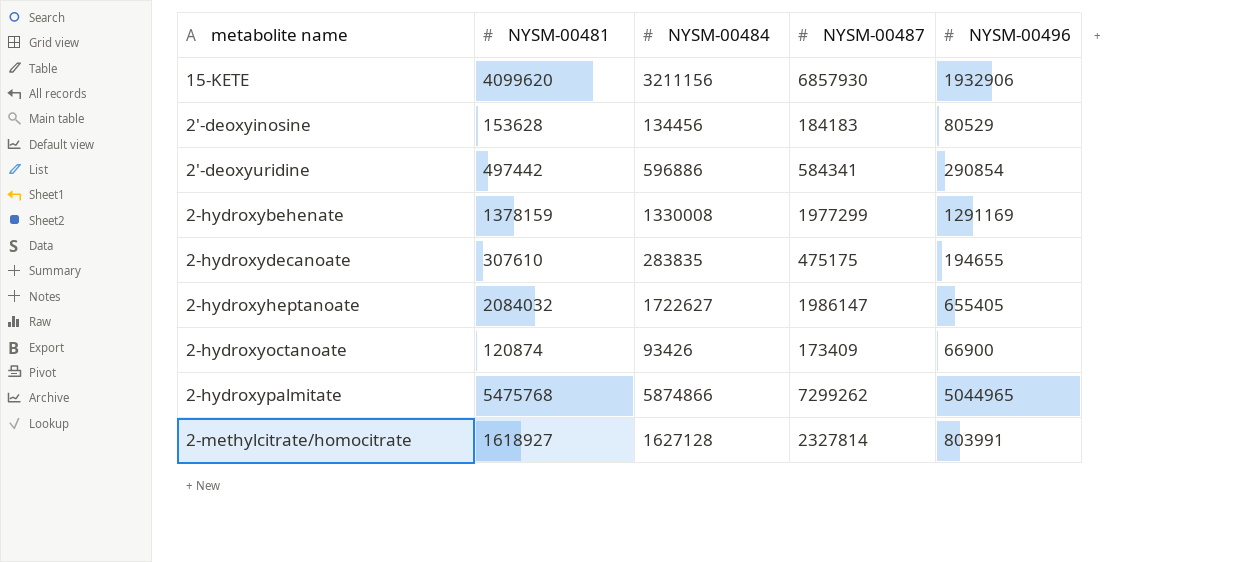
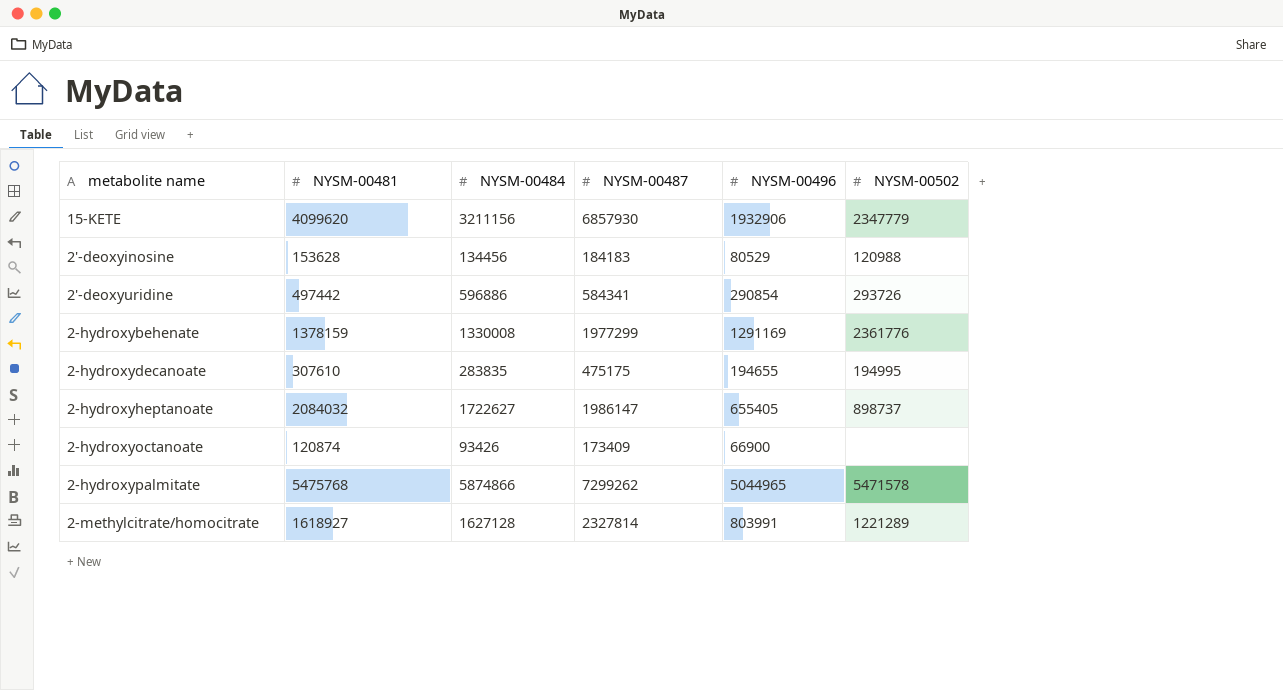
column NYSM-00502 | position: none -> 6

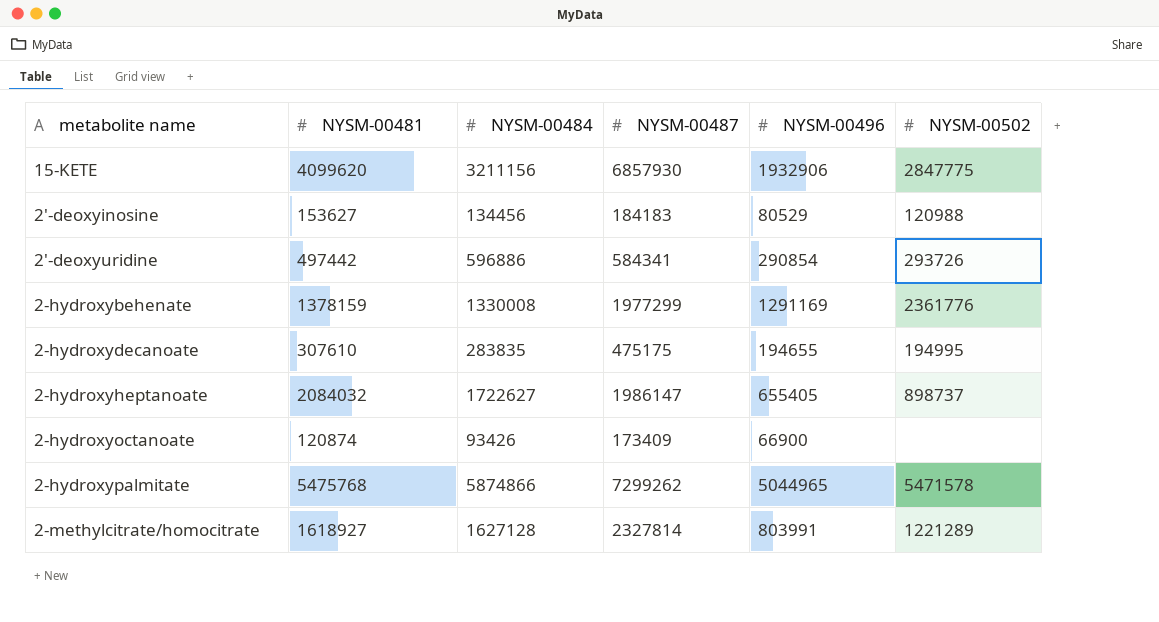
15-KETE | NYSM-00502: 2347779 -> 2847775
2'-deoxyinosine | NYSM-00481: 153628 -> 153627

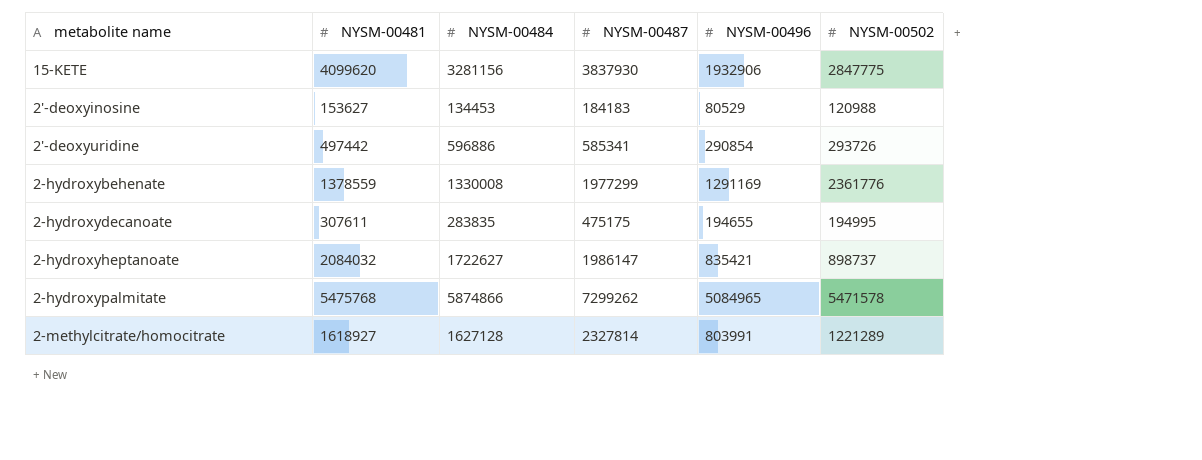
row 2-hydroxyoctanoate: 120874 | 93426 | 173409 | 66900 | none -> none
15-KETE | NYSM-00484: 3211156 -> 3281156
15-KETE | NYSM-00487: 6857930 -> 3837930
2'-deoxyinosine | NYSM-00484: 134456 -> 134453
2'-deoxyuridine | NYSM-00487: 584341 -> 585341
2-hydroxybehenate | NYSM-00481: 1378159 -> 1378559
2-hydroxydecanoate | NYSM-00481: 307610 -> 307611
2-hydroxyheptanoate | NYSM-00496: 655405 -> 835421
2-hydroxypalmitate | NYSM-00496: 5044965 -> 5084965

